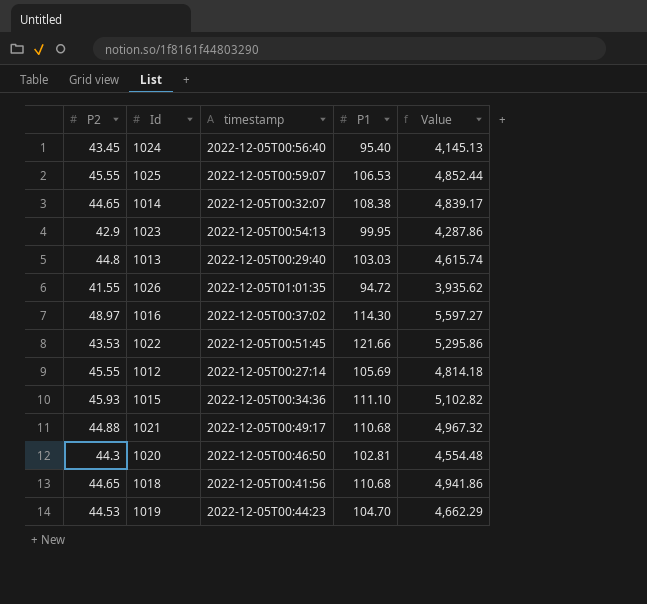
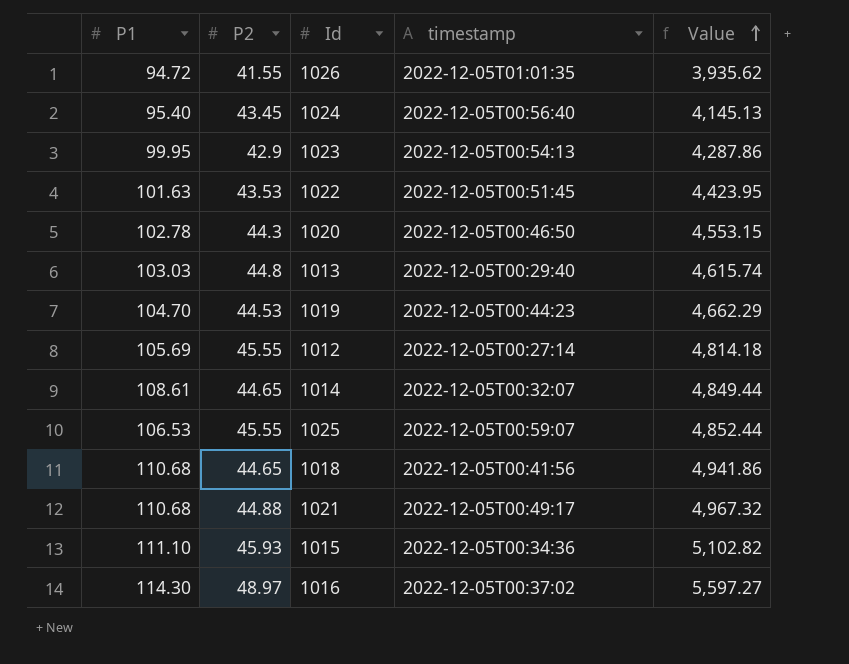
row order: none -> Value ascending
column P1 | position: 4 -> 1
1022 | P1: 121.66 -> 101.63
1022 | Value: 5,295.86 -> 4,423.95
1020 | P1: 102.81 -> 102.78
1020 | Value: 4,554.48 -> 4,553.15
1014 | P1: 108.38 -> 108.61
1014 | Value: 4,839.17 -> 4,849.44

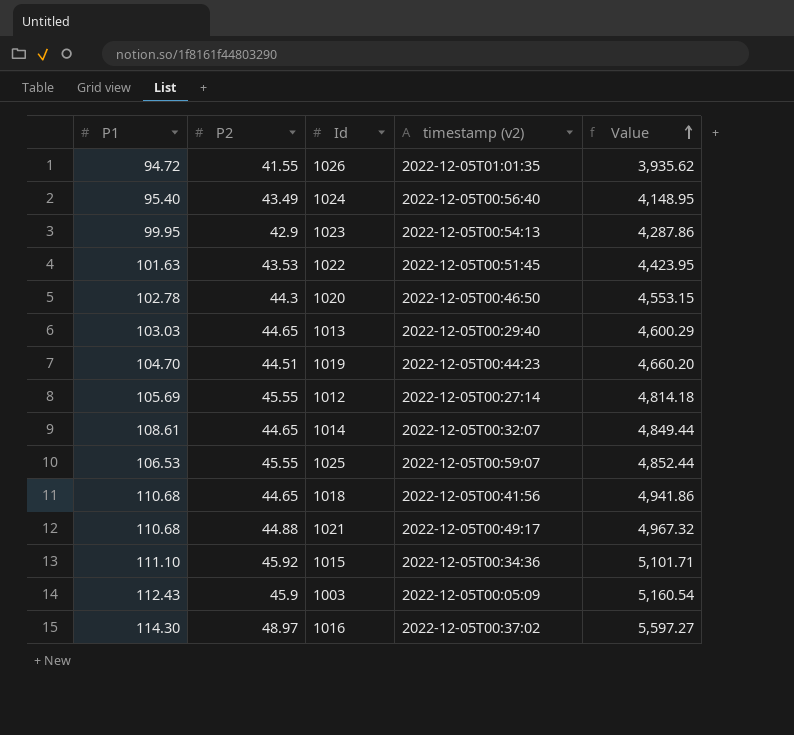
column name: timestamp -> timestamp (v2)
1024 | P2: 43.45 -> 43.49
1024 | Value: 4,145.13 -> 4,148.95
1013 | P2: 44.8 -> 44.65
1013 | Value: 4,615.74 -> 4,600.29
1019 | P2: 44.53 -> 44.51
1019 | Value: 4,662.29 -> 4,660.20
1015 | P2: 45.93 -> 45.92
1015 | Value: 5,102.82 -> 5,101.71
row 1003: none -> 112.43 | 45.9 | 2022-12-05T00:05:09 | 5,160.54

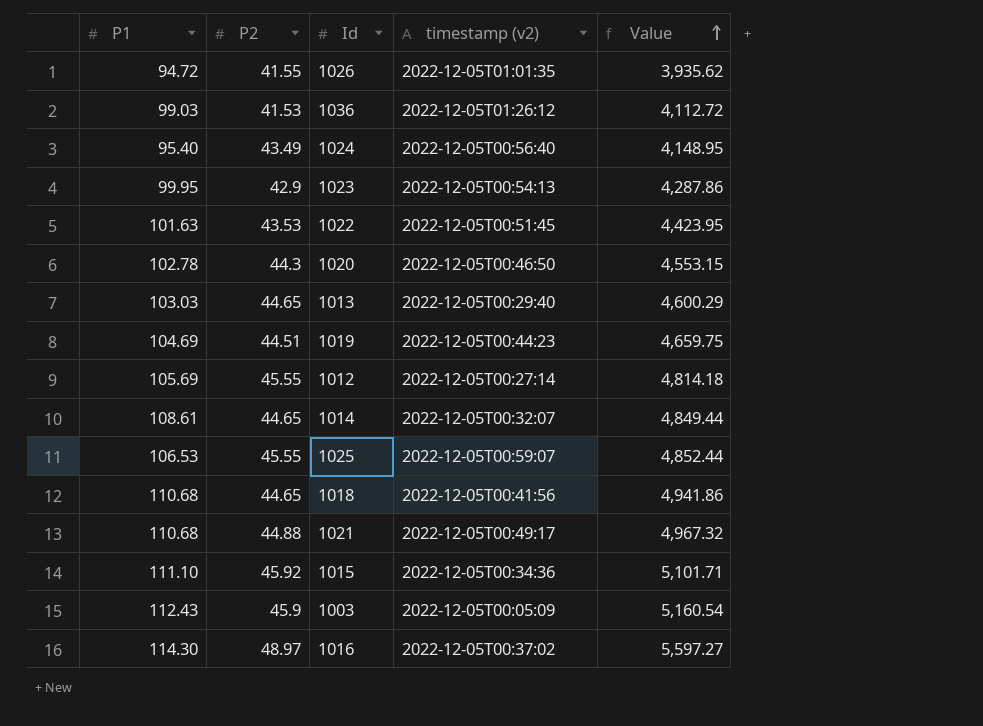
row 1036: none -> 99.03 | 41.53 | 2022-12-05T01:26:12 | 4,112.72
1019 | P1: 104.70 -> 104.69
1019 | Value: 4,660.20 -> 4,659.75

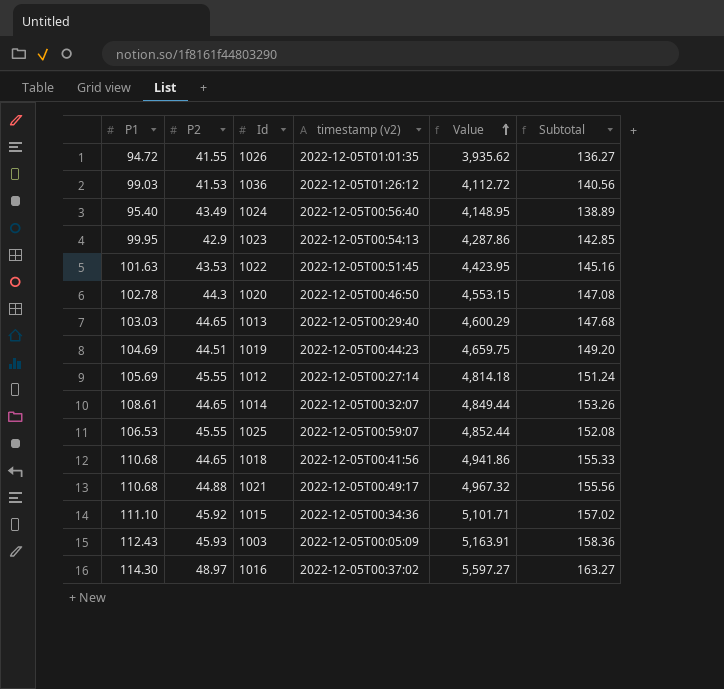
column Subtotal | formula: none -> [P1] + [P2]
1003 | P2: 45.9 -> 45.93
1003 | Value: 5,160.54 -> 5,163.91

